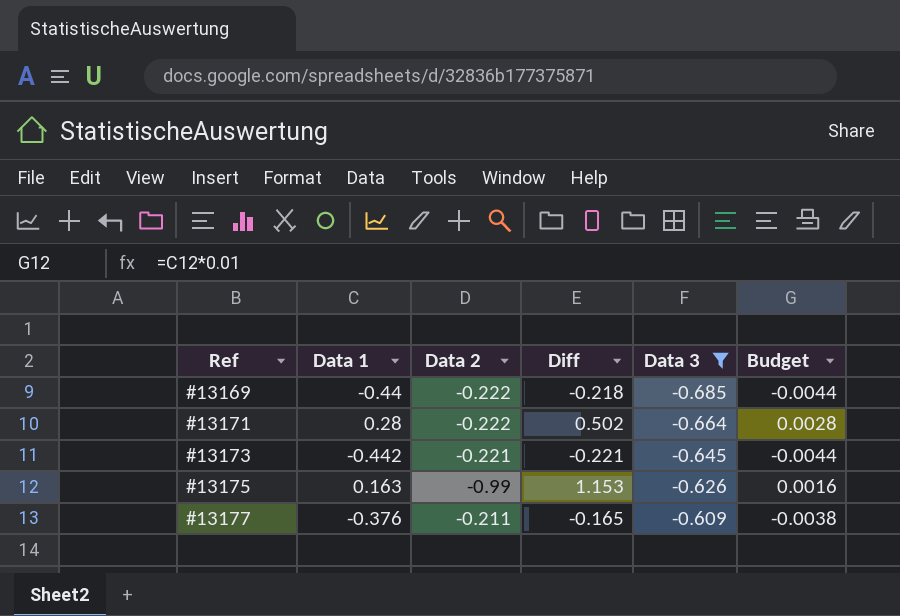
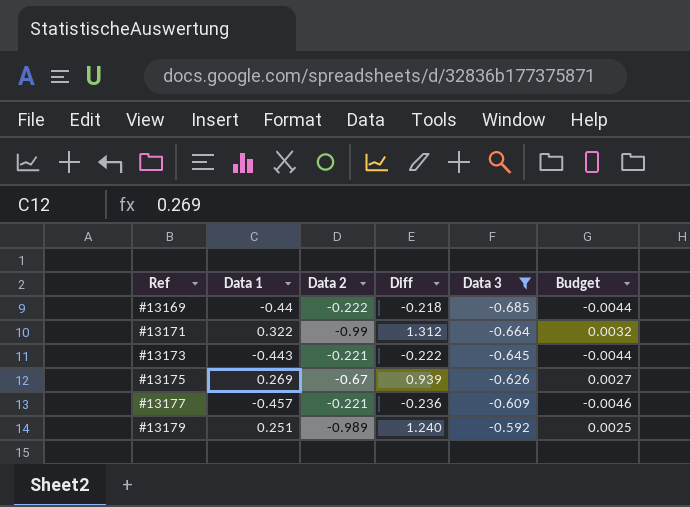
#13171 | Data 1: 0.28 -> 0.322
#13171 | Data 2: -0.222 -> -0.99
#13171 | Diff: 0.502 -> 1.312
#13171 | Budget: 0.0028 -> 0.0032
#13173 | Data 1: -0.442 -> -0.443
#13173 | Diff: -0.221 -> -0.222
#13175 | Data 1: 0.163 -> 0.269
#13175 | Data 2: -0.99 -> -0.67
#13175 | Diff: 1.153 -> 0.939
#13175 | Budget: 0.0016 -> 0.0027
#13177 | Data 1: -0.376 -> -0.457
#13177 | Data 2: -0.211 -> -0.221
#13177 | Diff: -0.165 -> -0.236
#13177 | Budget: -0.0038 -> -0.0046
row #13179: none -> 0.251 | -0.989 | 1.240 | -0.592 | 0.0025

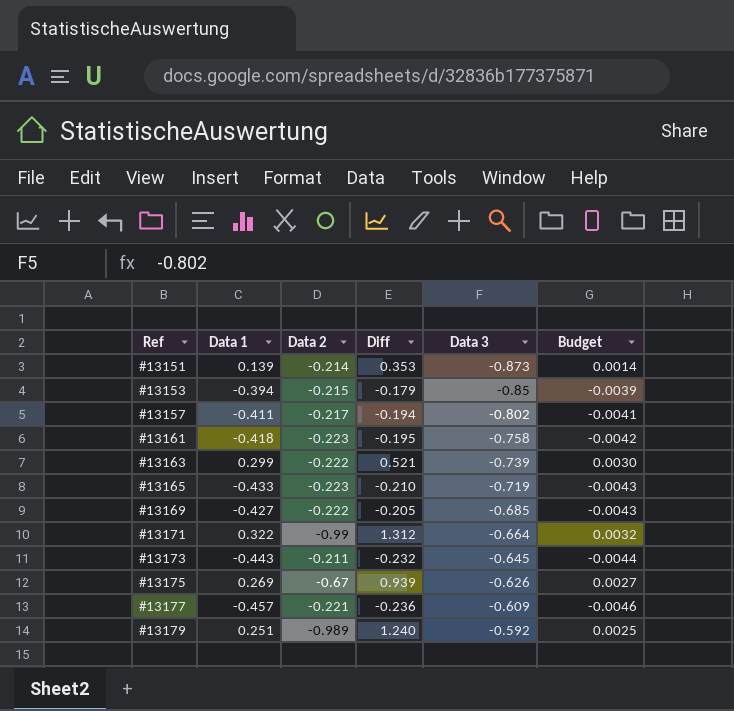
filter: Data 3 >= -0.685 -> none
#13169 | Data 1: -0.44 -> -0.427
#13169 | Diff: -0.218 -> -0.205
#13169 | Budget: -0.0044 -> -0.0043
#13173 | Data 2: -0.221 -> -0.211
#13173 | Diff: -0.222 -> -0.232

